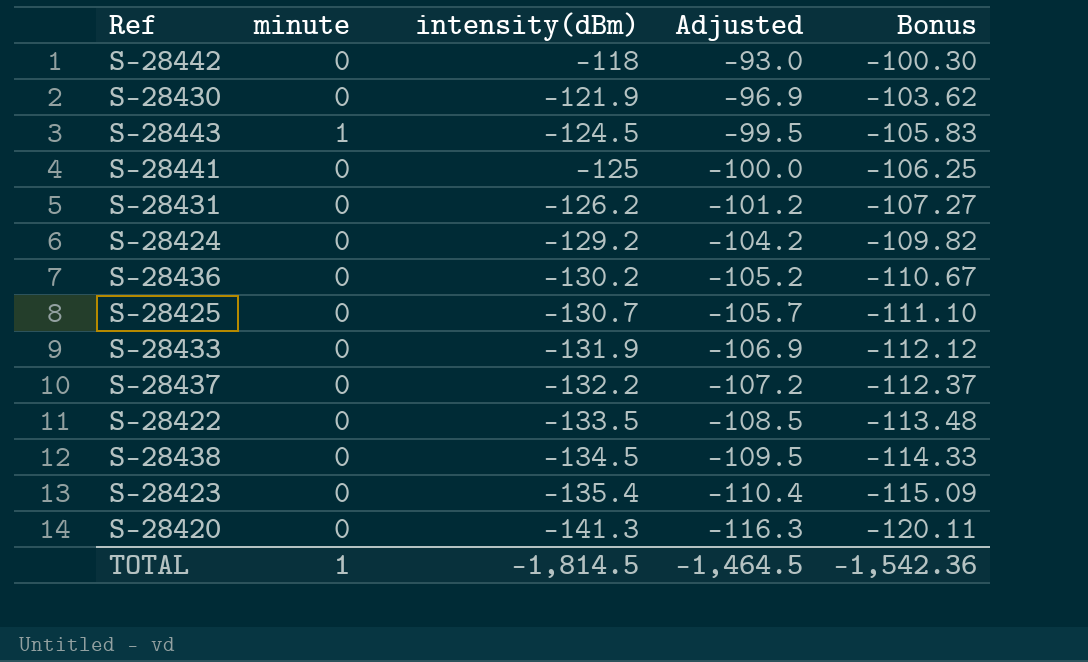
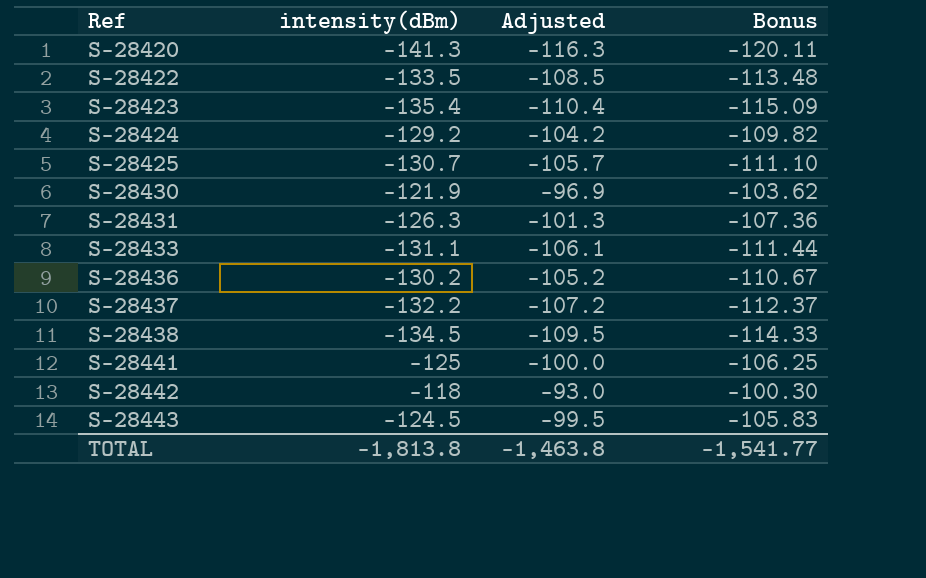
row order: intensity(dBm) descending -> Ref ascending
column minute | position: 2 -> none
S-28431 | intensity(dBm): -126.2 -> -126.3
S-28431 | Adjusted: -101.2 -> -101.3
S-28431 | Bonus: -107.27 -> -107.36
S-28433 | intensity(dBm): -131.9 -> -131.1
S-28433 | Adjusted: -106.9 -> -106.1
S-28433 | Bonus: -112.12 -> -111.44
TOTAL | intensity(dBm): -1,814.5 -> -1,813.8
TOTAL | Adjusted: -1,464.5 -> -1,463.8
TOTAL | Bonus: -1,542.36 -> -1,541.77

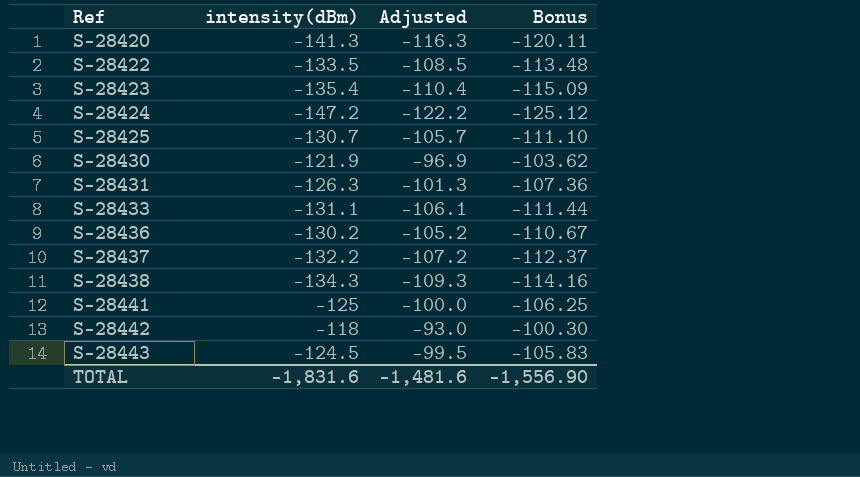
S-28424 | intensity(dBm): -129.2 -> -147.2
S-28424 | Adjusted: -104.2 -> -122.2
S-28424 | Bonus: -109.82 -> -125.12
S-28438 | intensity(dBm): -134.5 -> -134.3
S-28438 | Adjusted: -109.5 -> -109.3
S-28438 | Bonus: -114.33 -> -114.16
TOTAL | intensity(dBm): -1,813.8 -> -1,831.6
TOTAL | Adjusted: -1,463.8 -> -1,481.6
TOTAL | Bonus: -1,541.77 -> -1,556.90

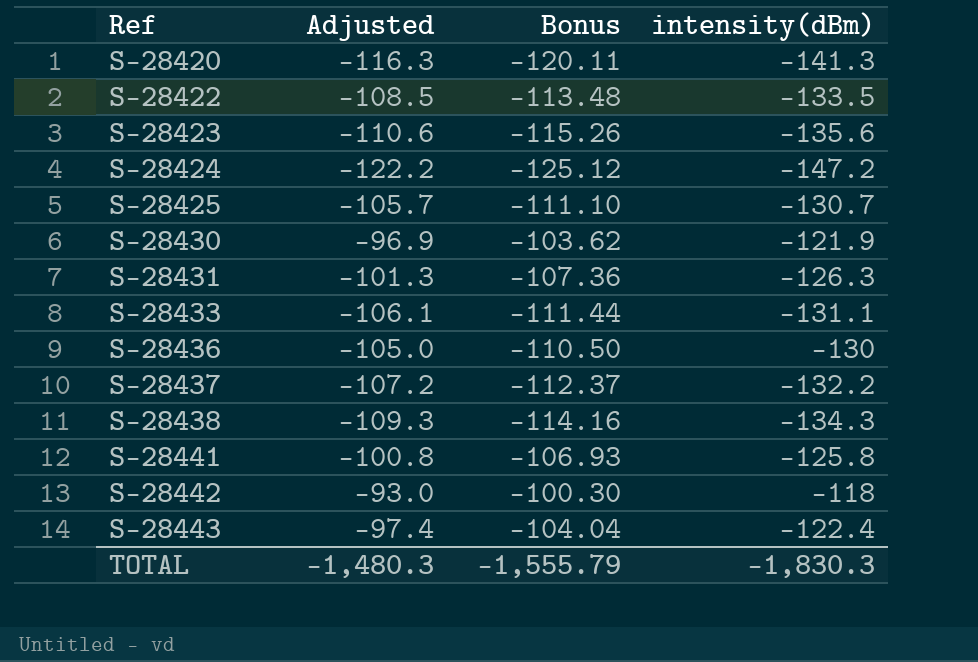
column intensity(dBm) | position: 2 -> 4
S-28423 | Adjusted: -110.4 -> -110.6
S-28423 | Bonus: -115.09 -> -115.26
S-28423 | intensity(dBm): -135.4 -> -135.6
S-28436 | Adjusted: -105.2 -> -105.0
S-28436 | Bonus: -110.67 -> -110.50
S-28436 | intensity(dBm): -130.2 -> -130
S-28441 | Adjusted: -100.0 -> -100.8
S-28441 | Bonus: -106.25 -> -106.93
S-28441 | intensity(dBm): -125 -> -125.8
S-28443 | Adjusted: -99.5 -> -97.4
S-28443 | Bonus: -105.83 -> -104.04
S-28443 | intensity(dBm): -124.5 -> -122.4
TOTAL | Adjusted: -1,481.6 -> -1,480.3
TOTAL | Bonus: -1,556.90 -> -1,555.79
TOTAL | intensity(dBm): -1,831.6 -> -1,830.3

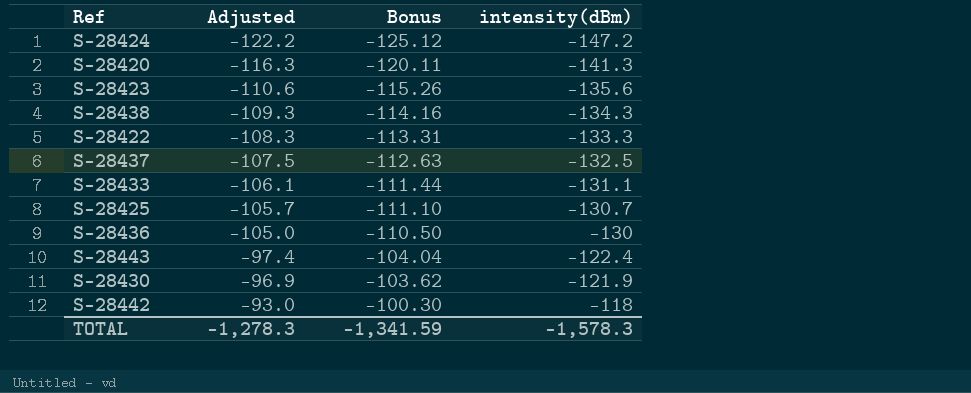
row order: Ref ascending -> Adjusted ascending
row S-28431: -101.3 | -107.36 | -126.3 -> none
row S-28441: -100.8 | -106.93 | -125.8 -> none
S-28422 | Adjusted: -108.5 -> -108.3
S-28422 | Bonus: -113.48 -> -113.31
S-28422 | intensity(dBm): -133.5 -> -133.3
S-28437 | Adjusted: -107.2 -> -107.5
S-28437 | Bonus: -112.37 -> -112.63
S-28437 | intensity(dBm): -132.2 -> -132.5
TOTAL | Adjusted: -1,480.3 -> -1,278.3
TOTAL | Bonus: -1,555.79 -> -1,341.59
TOTAL | intensity(dBm): -1,830.3 -> -1,578.3

